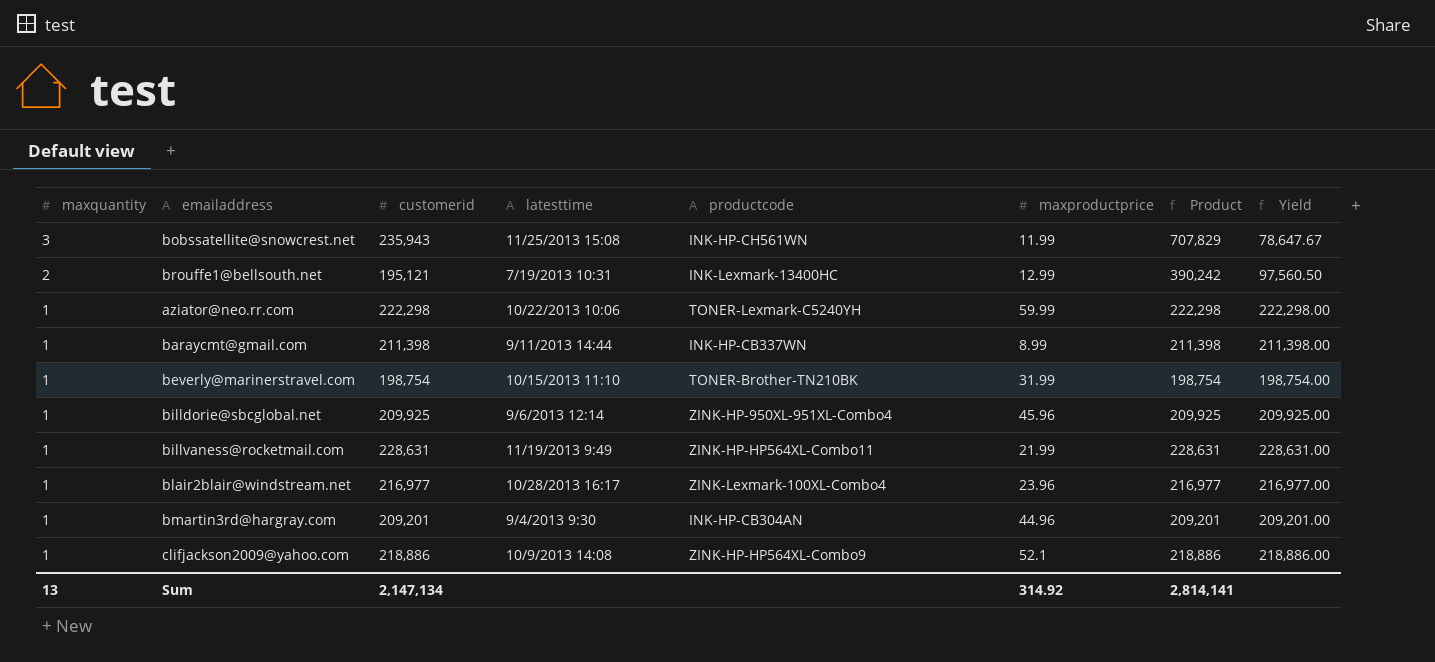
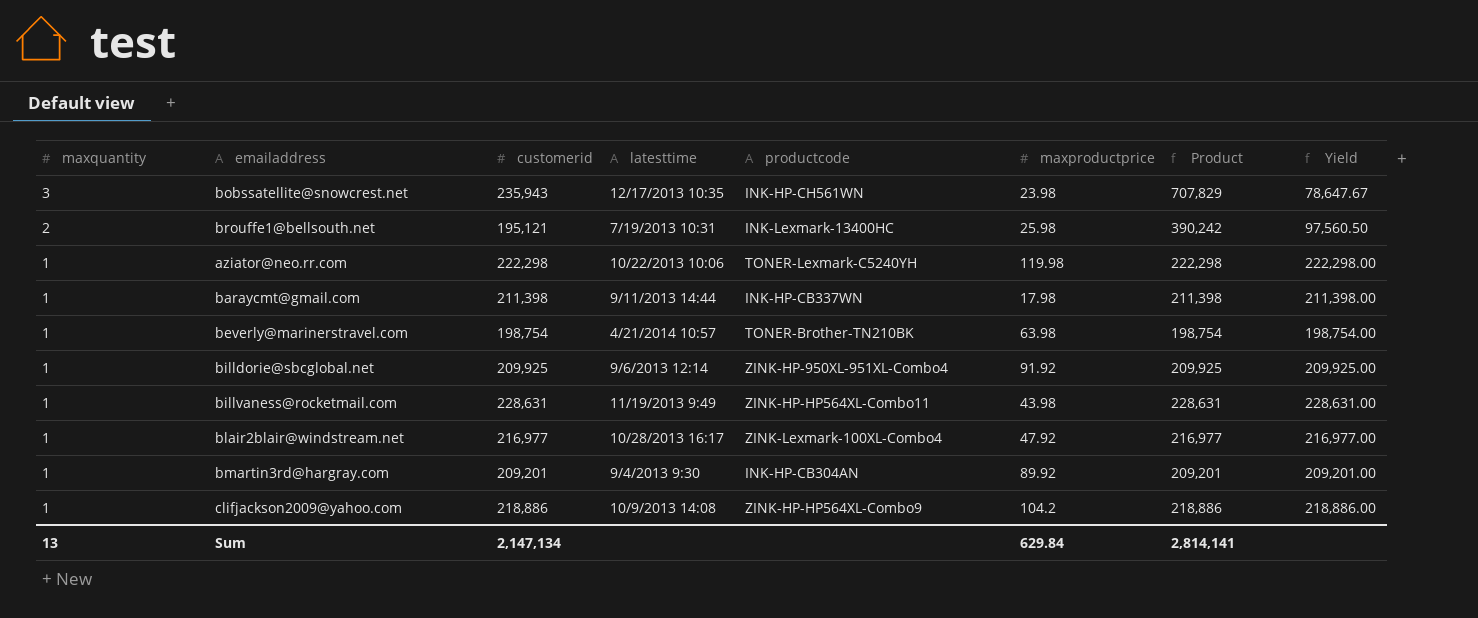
bobssatellite@snowcrest.net | latesttime: 11/25/2013 15:08 -> 12/17/2013 10:35
bobssatellite@snowcrest.net | maxproductprice: 11.99 -> 23.98
brouffe1@bellsouth.net | maxproductprice: 12.99 -> 25.98
aziator@neo.rr.com | maxproductprice: 59.99 -> 119.98
baraycmt@gmail.com | maxproductprice: 8.99 -> 17.98
beverly@marinerstravel.com | latesttime: 10/15/2013 11:10 -> 4/21/2014 10:57
beverly@marinerstravel.com | maxproductprice: 31.99 -> 63.98
billdorie@sbcglobal.net | maxproductprice: 45.96 -> 91.92
billvaness@rocketmail.com | maxproductprice: 21.99 -> 43.98
blair2blair@windstream.net | maxproductprice: 23.96 -> 47.92
bmartin3rd@hargray.com | maxproductprice: 44.96 -> 89.92
clifjackson2009@yahoo.com | maxproductprice: 52.1 -> 104.2
Sum | maxproductprice: 314.92 -> 629.84

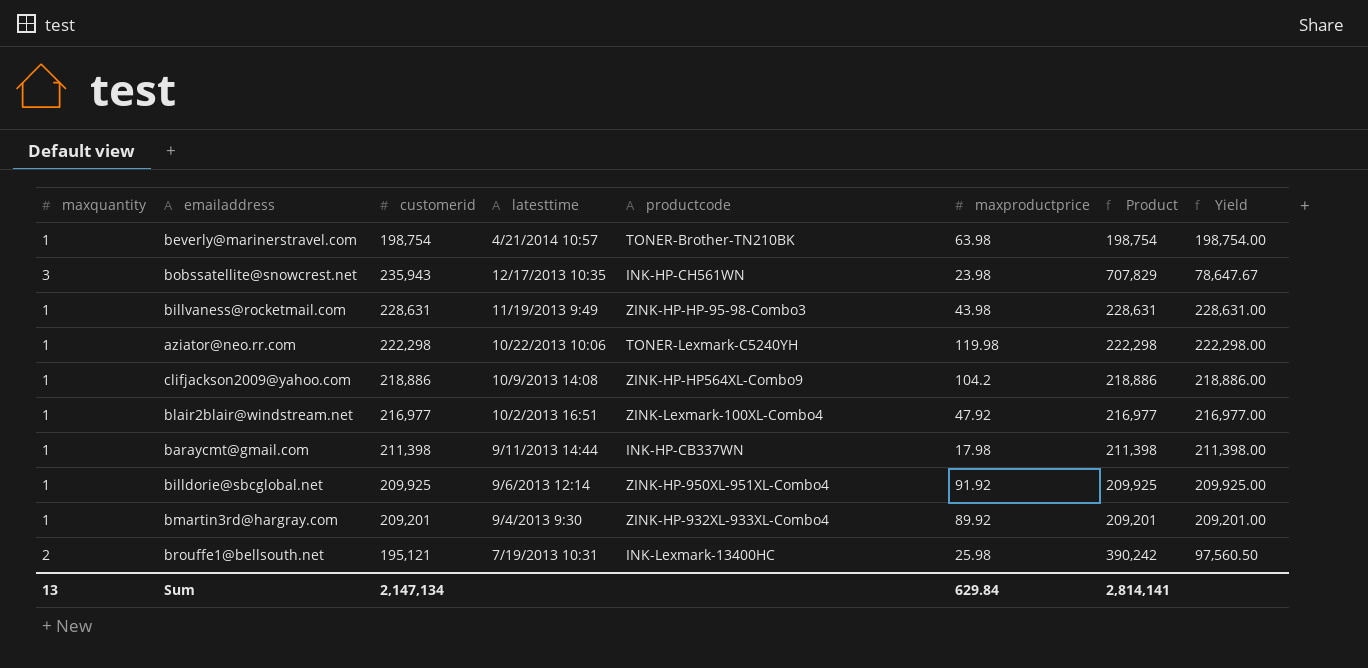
row order: maxquantity descending -> latesttime descending
billvaness@rocketmail.com | productcode: ZINK-HP-HP564XL-Combo11 -> ZINK-HP-HP-95-98-Combo3
blair2blair@windstream.net | latesttime: 10/28/2013 16:17 -> 10/2/2013 16:51
bmartin3rd@hargray.com | productcode: INK-HP-CB304AN -> ZINK-HP-932XL-933XL-Combo4

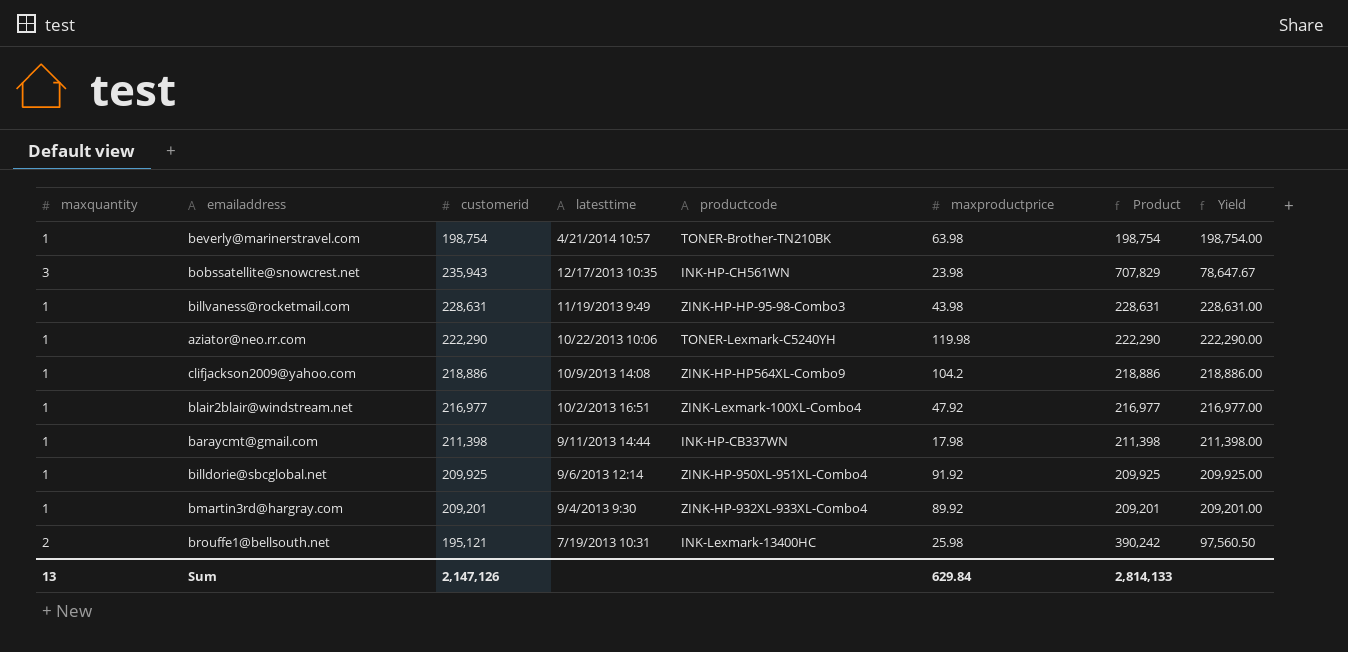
aziator@neo.rr.com | customerid: 222,298 -> 222,290
aziator@neo.rr.com | Product: 222,298 -> 222,290
aziator@neo.rr.com | Yield: 222,298.00 -> 222,290.00
Sum | customerid: 2,147,134 -> 2,147,126
Sum | Product: 2,814,141 -> 2,814,133

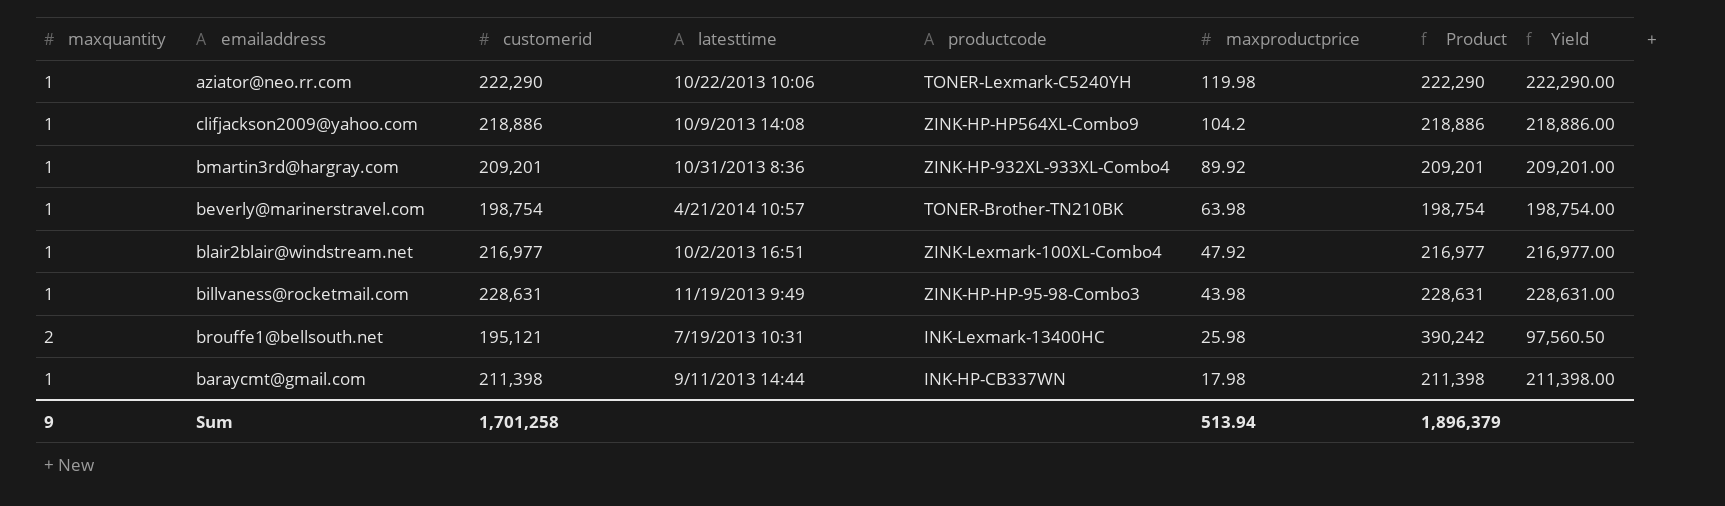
row order: latesttime descending -> maxproductprice descending
row bobssatellite@snowcrest.net: 3 | 235,943 | 12/17/2013 10:35 | INK-HP-CH561WN | 23.98 | 707,829 | 78,647.67 -> none
row billdorie@sbcglobal.net: 1 | 209,925 | 9/6/2013 12:14 | ZINK-HP-950XL-951XL-Combo4 | 91.92 | 209,925 | 209,925.00 -> none
bmartin3rd@hargray.com | latesttime: 9/4/2013 9:30 -> 10/31/2013 8:36
Sum | maxquantity: 13 -> 9
Sum | customerid: 2,147,126 -> 1,701,258
Sum | maxproductprice: 629.84 -> 513.94
Sum | Product: 2,814,133 -> 1,896,379

